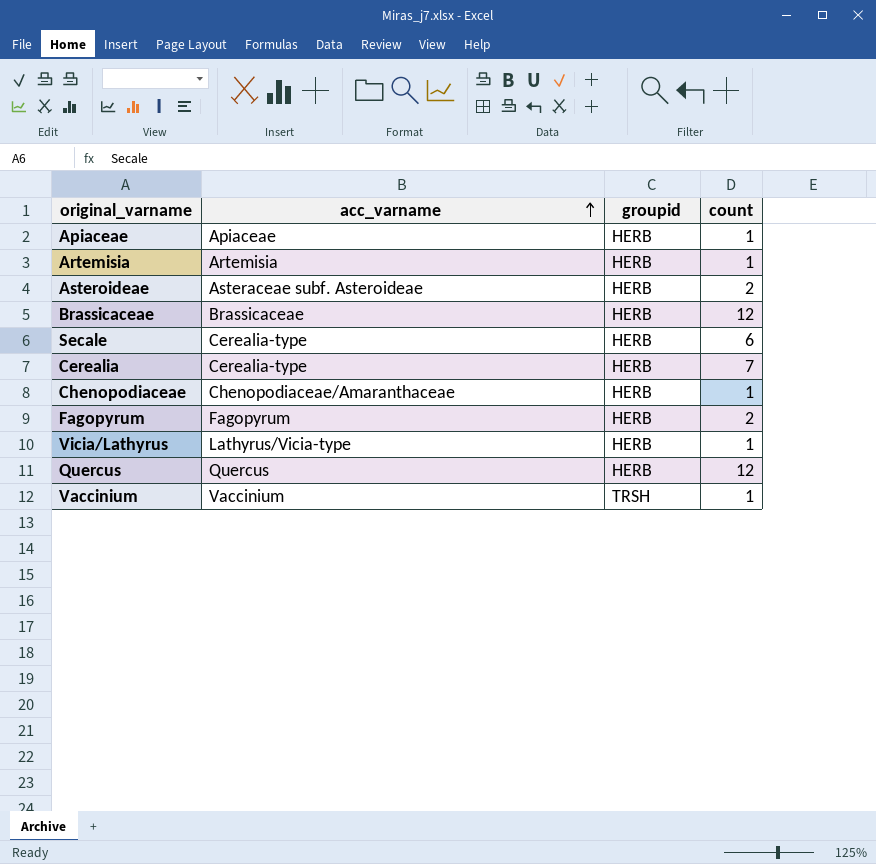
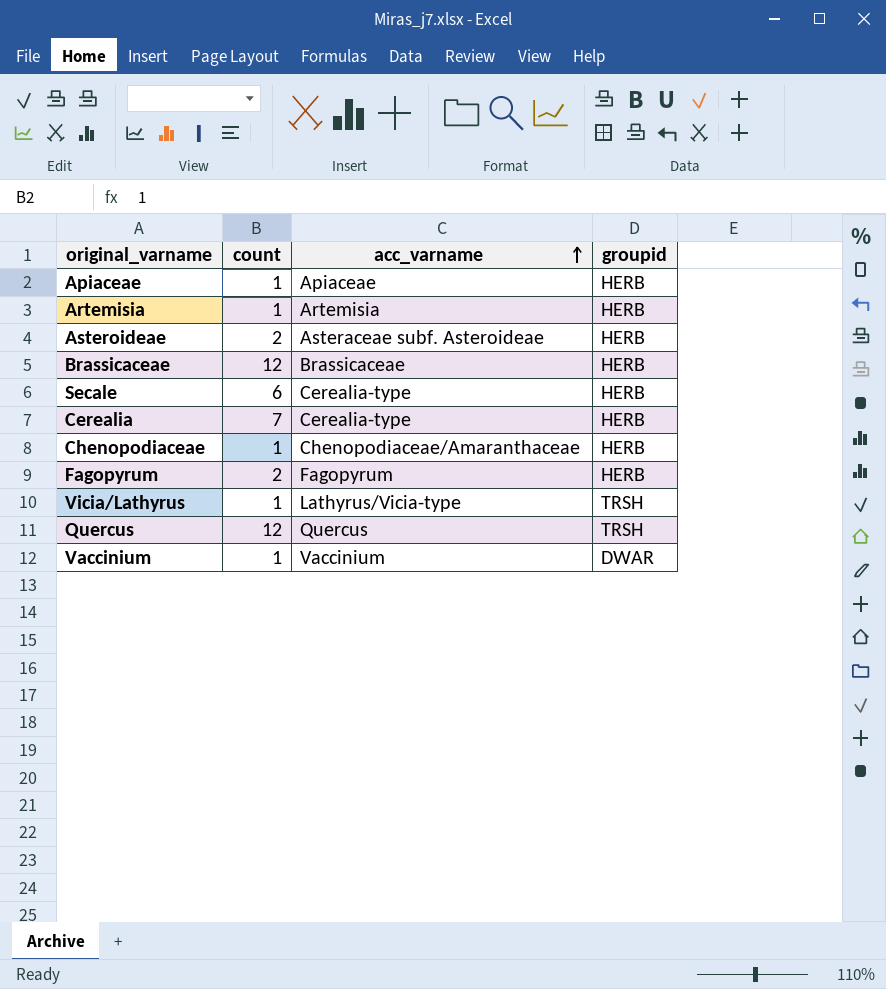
column count | position: 4 -> 2
Vicia/Lathyrus | groupid: HERB -> TRSH
Quercus | groupid: HERB -> TRSH
Vaccinium | groupid: TRSH -> DWAR

